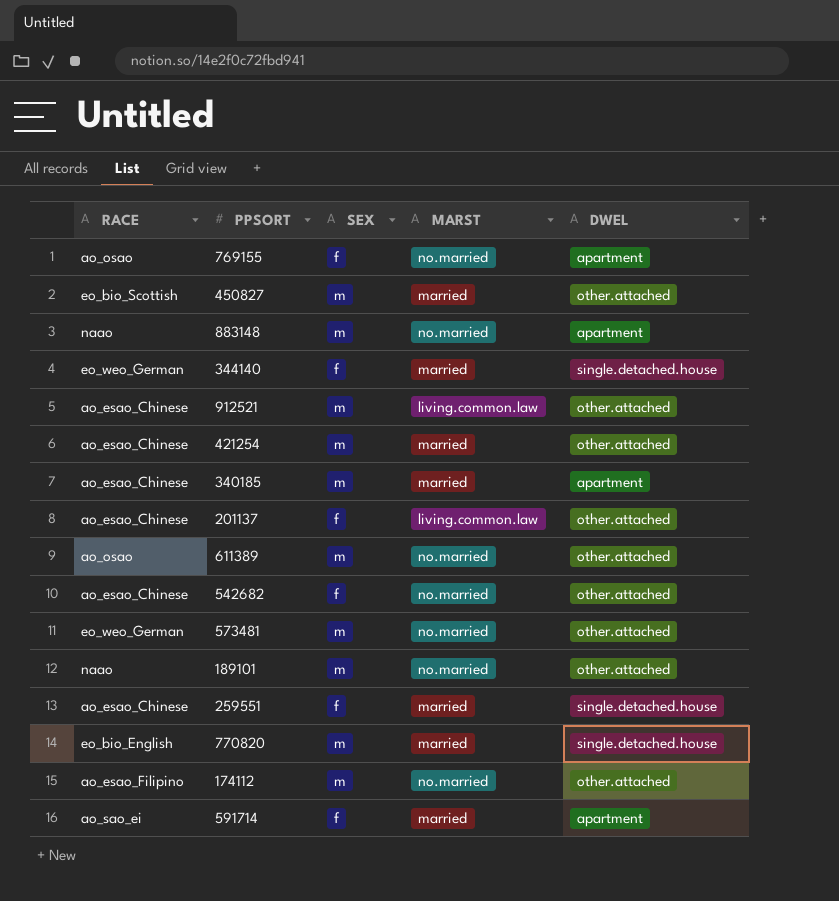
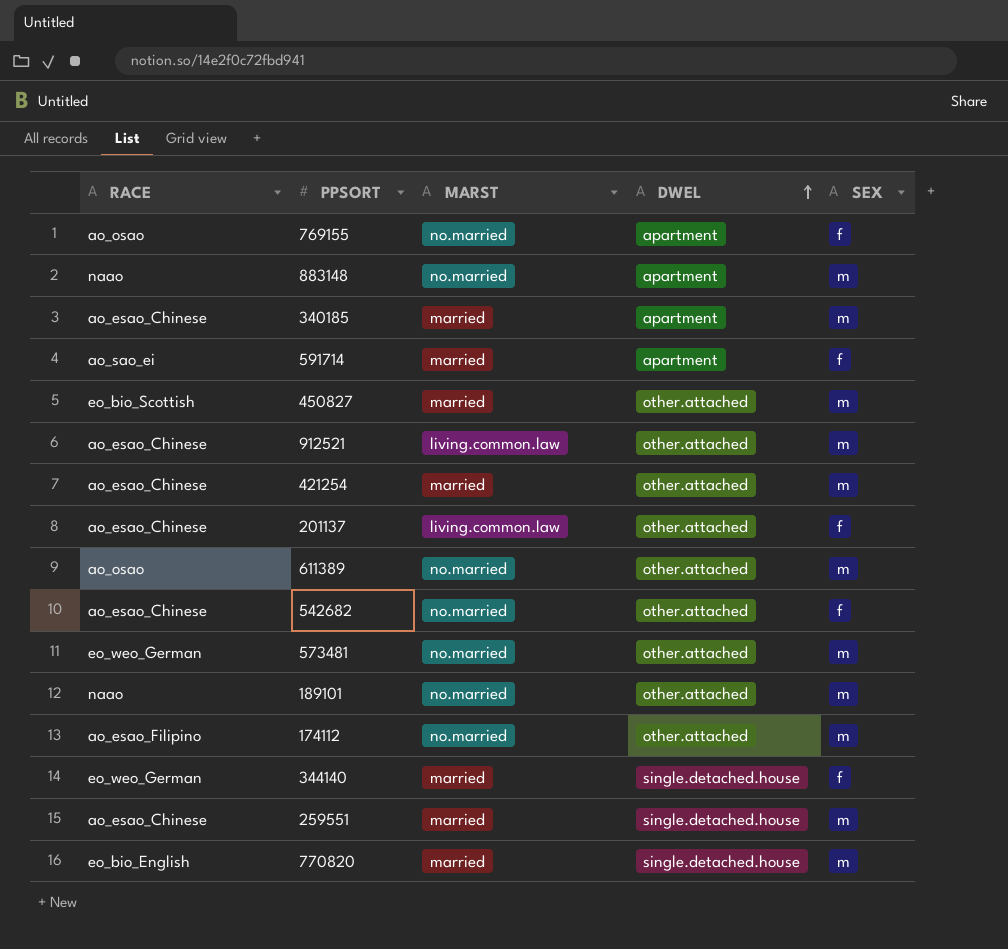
row order: none -> DWEL ascending
column SEX | position: 3 -> 5
259551 | SEX: f -> m

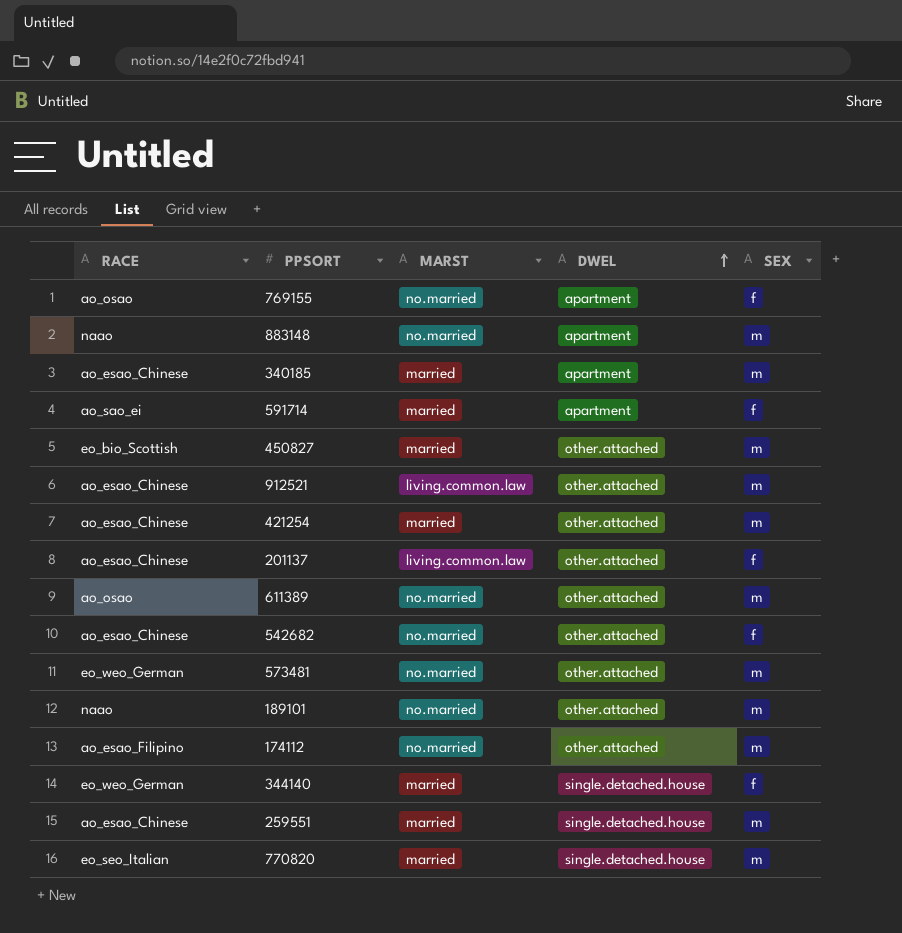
770820 | RACE: eo_bio_English -> eo_seo_Italian

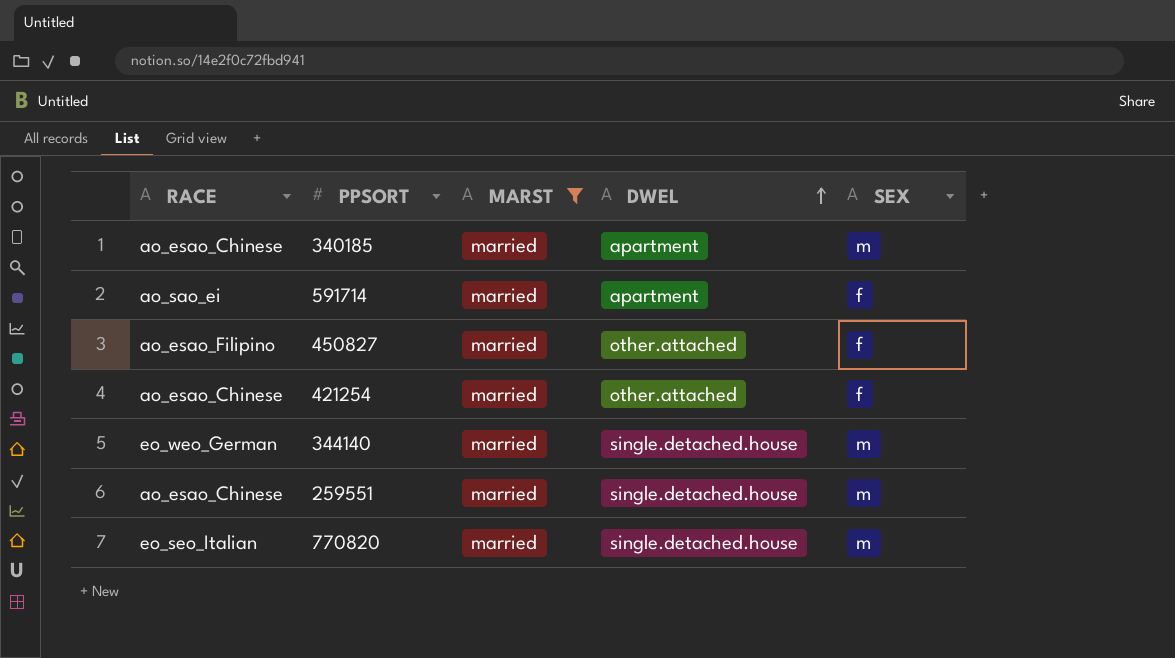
filter: none -> MARST = married
450827 | RACE: eo_bio_Scottish -> ao_esao_Filipino
450827 | SEX: m -> f
421254 | SEX: m -> f
344140 | SEX: f -> m

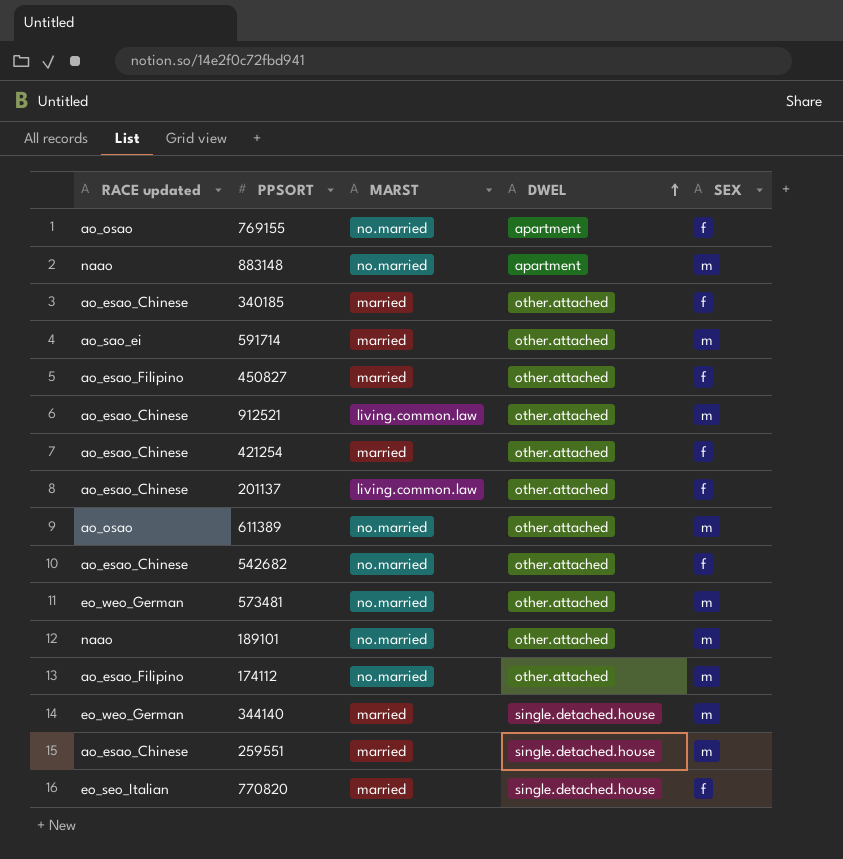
filter: MARST = married -> none
column name: RACE -> RACE updated
340185 | DWEL: apartment -> other.attached
340185 | SEX: m -> f
591714 | DWEL: apartment -> other.attached
591714 | SEX: f -> m
770820 | SEX: m -> f

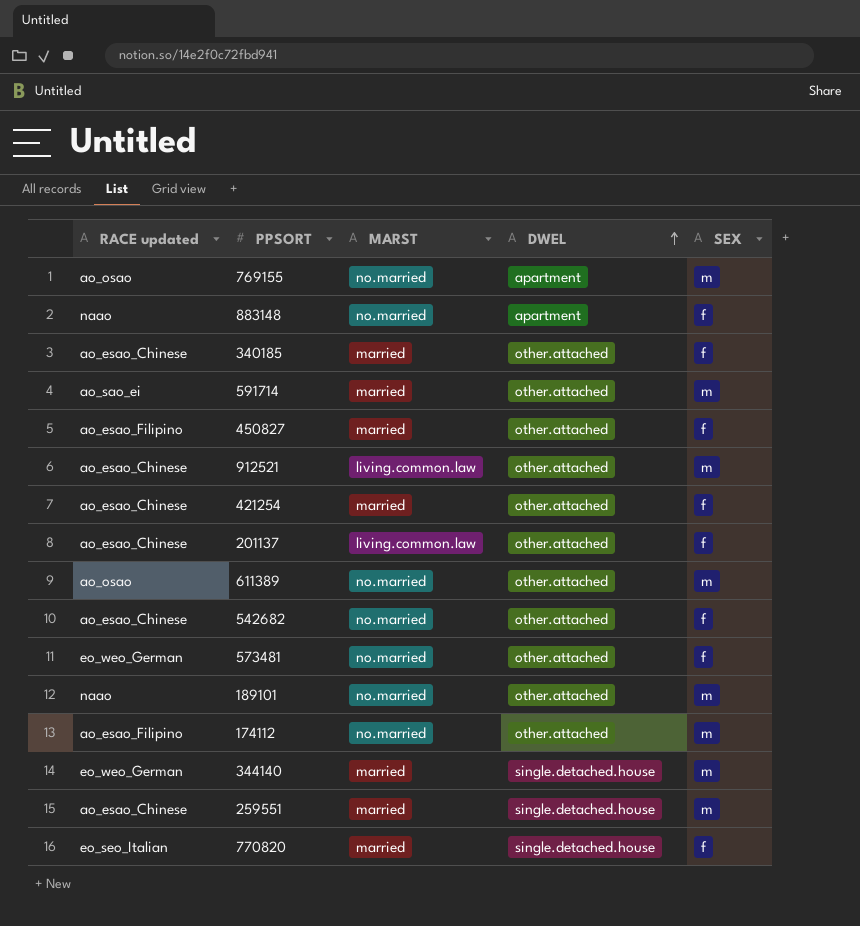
769155 | SEX: f -> m
883148 | SEX: m -> f
573481 | SEX: m -> f

